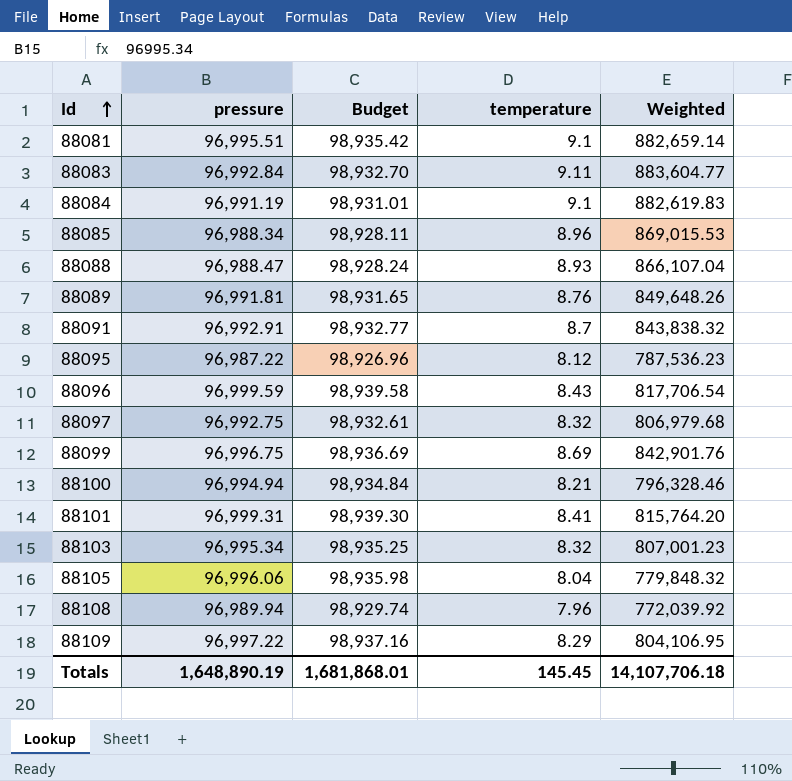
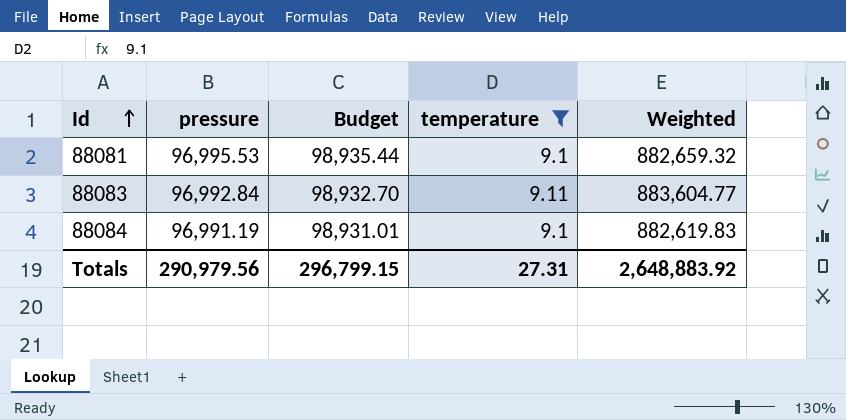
filter: none -> temperature >= 9.1
88081 | pressure: 96,995.51 -> 96,995.53
88081 | Budget: 98,935.42 -> 98,935.44
88081 | Weighted: 882,659.14 -> 882,659.32
Totals | pressure: 1,648,890.19 -> 290,979.56
Totals | Budget: 1,681,868.01 -> 296,799.15
Totals | temperature: 145.45 -> 27.31
Totals | Weighted: 14,107,706.18 -> 2,648,883.92

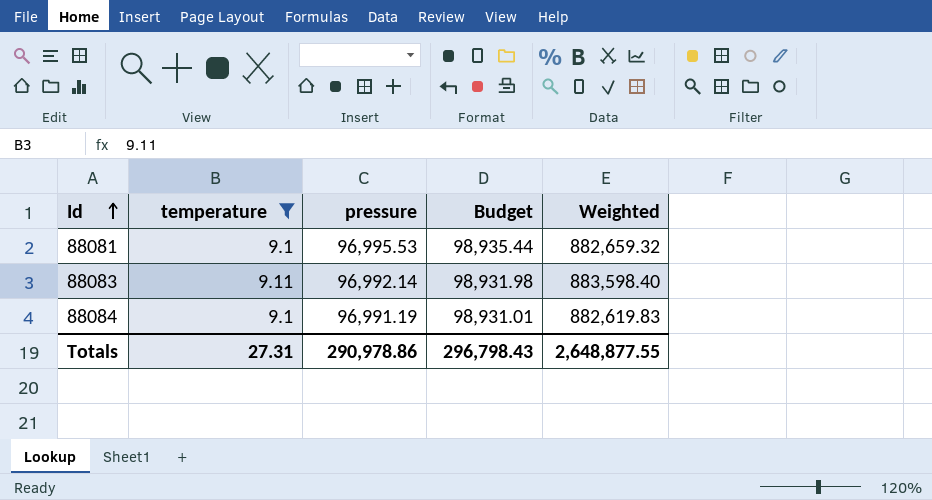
column temperature | position: 4 -> 2
88083 | pressure: 96,992.84 -> 96,992.14
88083 | Budget: 98,932.70 -> 98,931.98
88083 | Weighted: 883,604.77 -> 883,598.40
Totals | pressure: 290,979.56 -> 290,978.86
Totals | Budget: 296,799.15 -> 296,798.43
Totals | Weighted: 2,648,883.92 -> 2,648,877.55

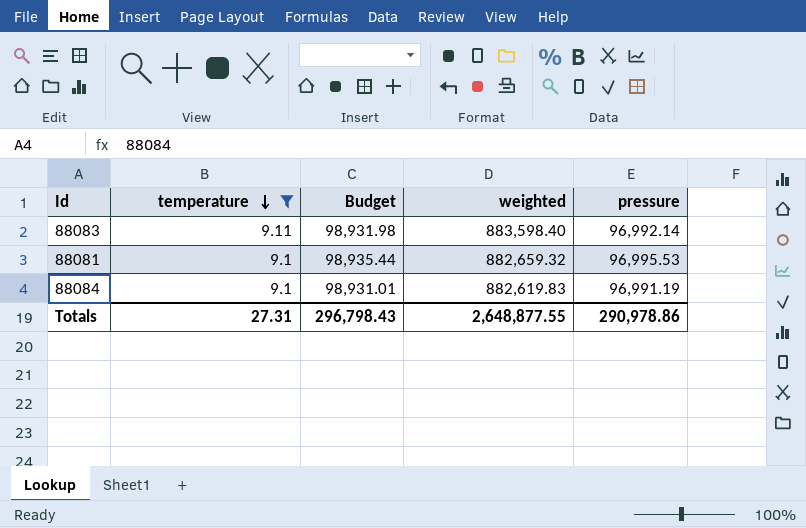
row order: Id ascending -> temperature descending
column name: Weighted -> weighted
column pressure | position: 3 -> 5

